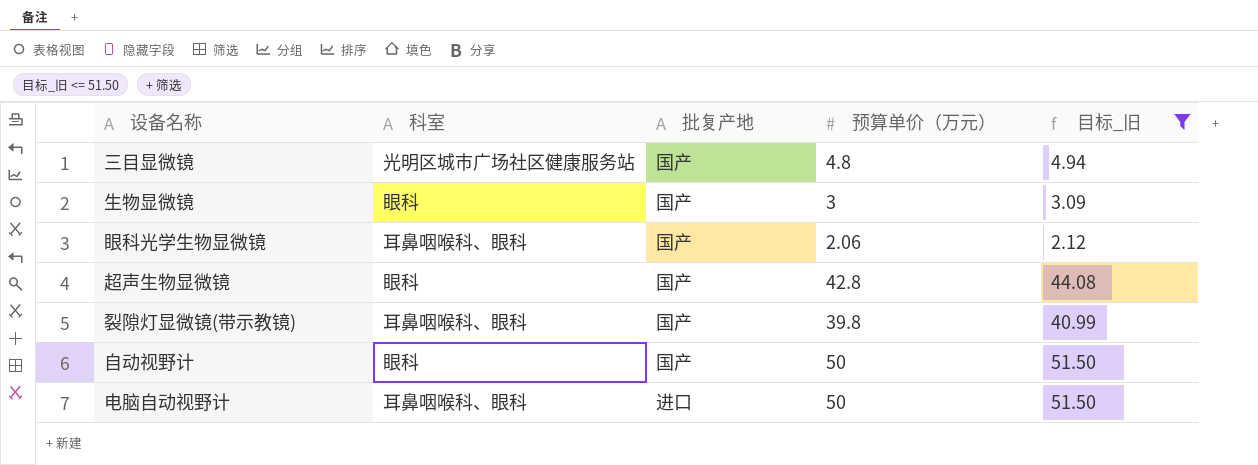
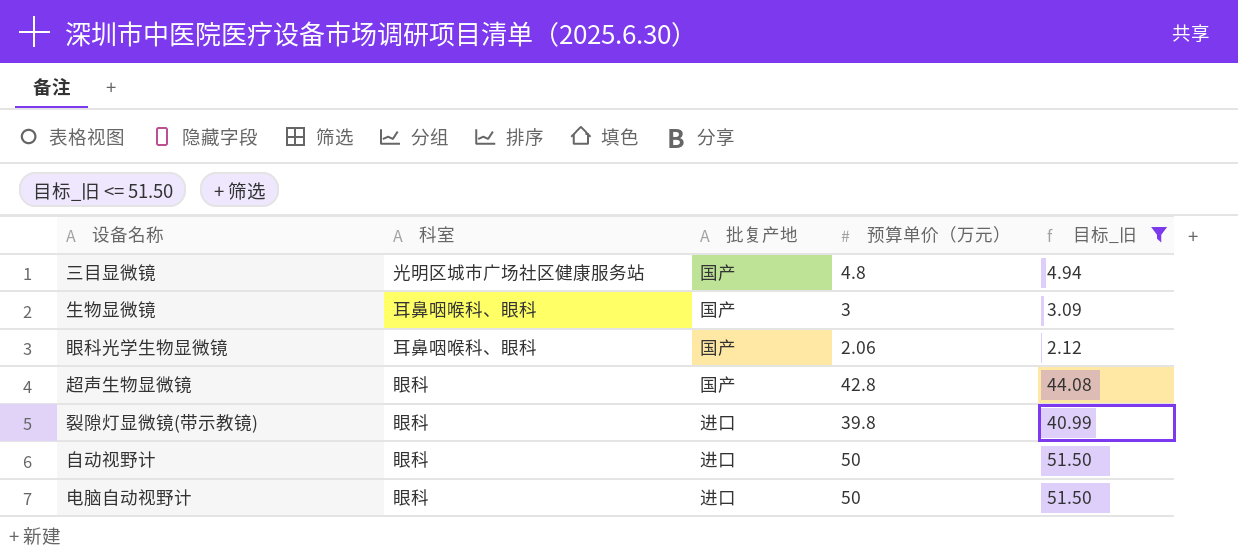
生物显微镜 | 科室: 眼科 -> 耳鼻咽喉科、眼科
裂隙灯显微镜(带示教镜) | 科室: 耳鼻咽喉科、眼科 -> 眼科
裂隙灯显微镜(带示教镜) | 批复产地: 国产 -> 进口
自动视野计 | 批复产地: 国产 -> 进口
电脑自动视野计 | 科室: 耳鼻咽喉科、眼科 -> 眼科

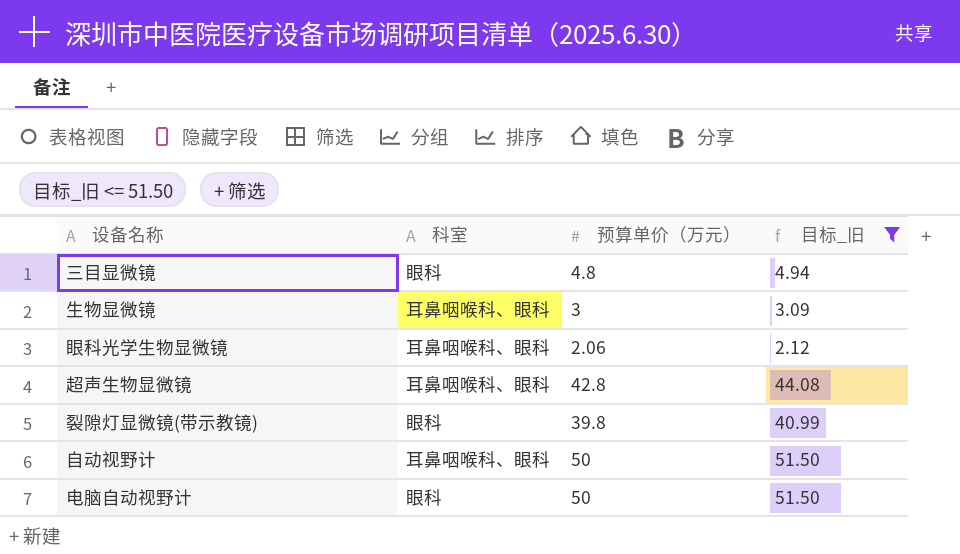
column 批复产地 | position: 3 -> none
三目显微镜 | 科室: 光明区城市广场社区健康服务站 -> 眼科
超声生物显微镜 | 科室: 眼科 -> 耳鼻咽喉科、眼科
自动视野计 | 科室: 眼科 -> 耳鼻咽喉科、眼科

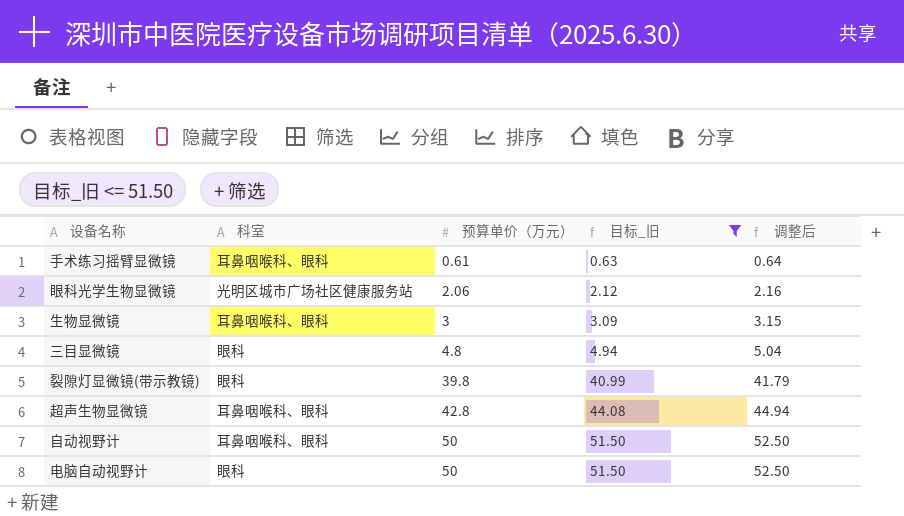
row order: none -> 预算单价（万元） ascending
column 调整后 | formula: none -> [预算单价（万元）] * 1.05
row 手术练习摇臂显微镜: none -> 耳鼻咽喉科、眼科 | 0.61 | 0.63 | 0.64
眼科光学生物显微镜 | 科室: 耳鼻咽喉科、眼科 -> 光明区城市广场社区健康服务站

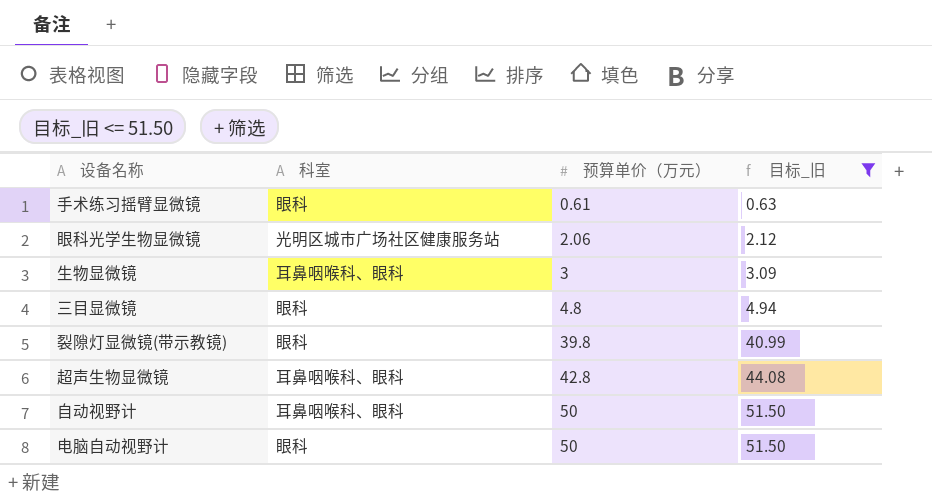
column 调整后 | formula: [预算单价（万元）] * 1.05 -> none
手术练习摇臂显微镜 | 科室: 耳鼻咽喉科、眼科 -> 眼科

